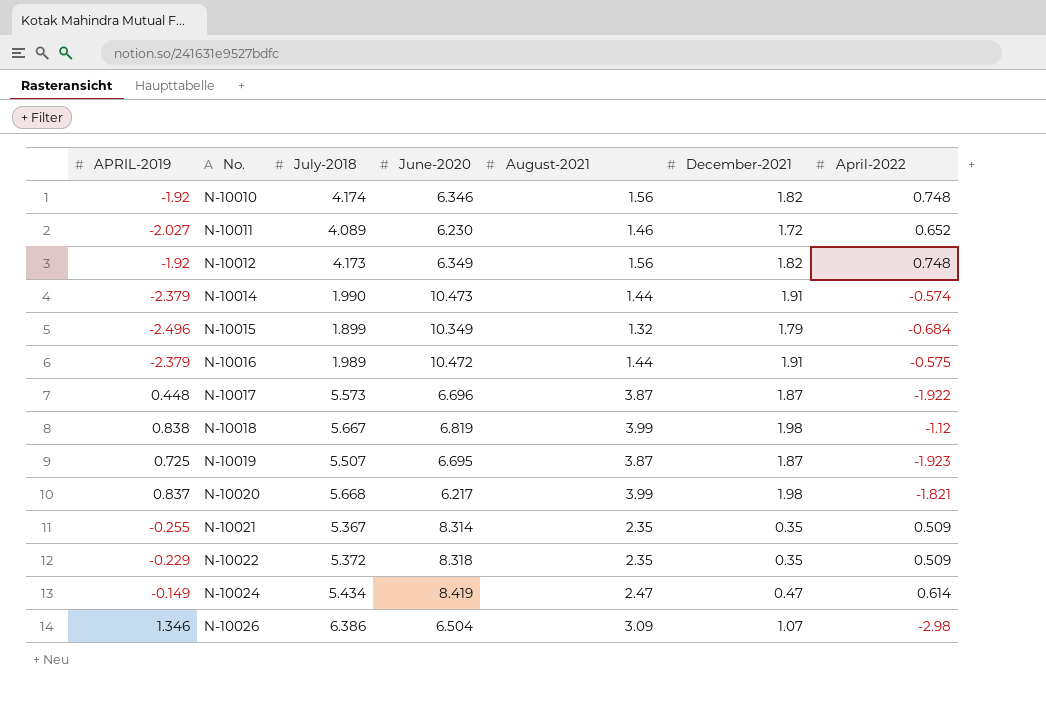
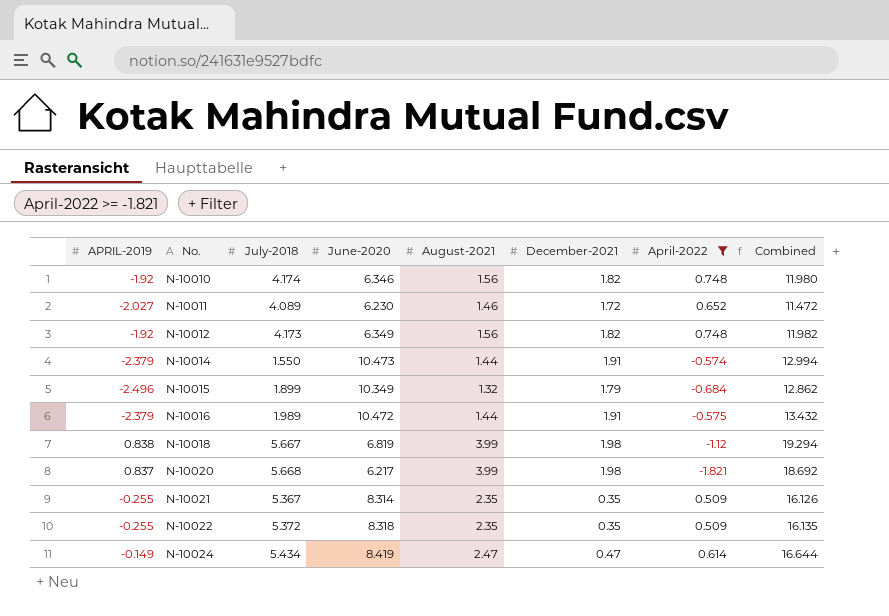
filter: none -> April-2022 >= -1.821
column Combined | formula: none -> [APRIL-2019] + [July-2018] + [June-2020] + [August-2021] + [December-2021]
N-10014 | July-2018: 1.990 -> 1.550
N-10022 | APRIL-2019: -0.229 -> -0.255

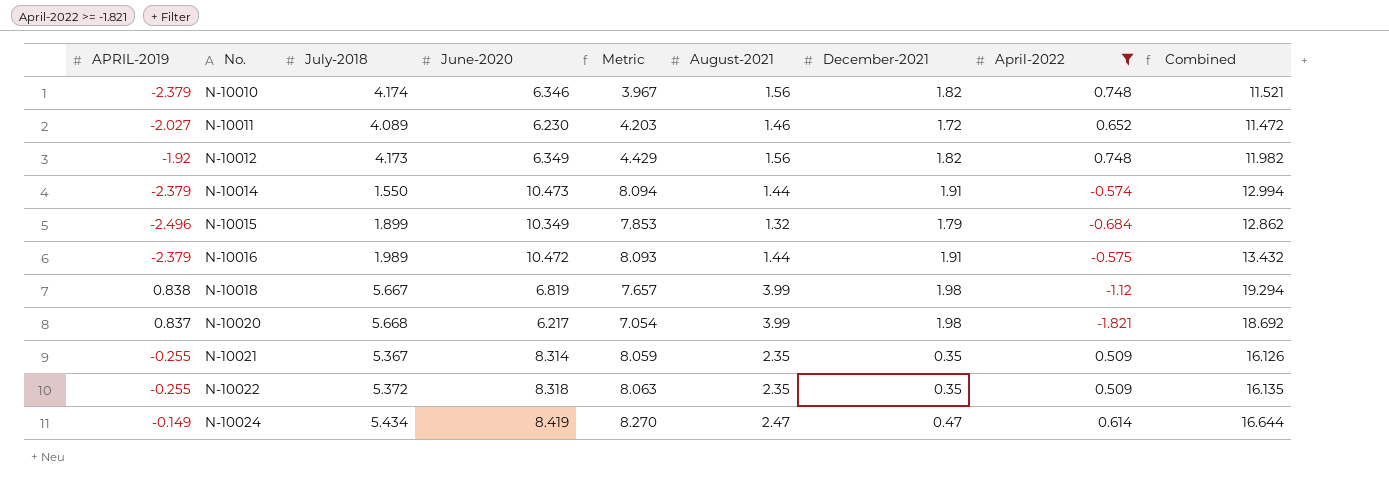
column Metric | formula: none -> [APRIL-2019] + [June-2020]
N-10010 | APRIL-2019: -1.92 -> -2.379
N-10010 | Combined: 11.980 -> 11.521

